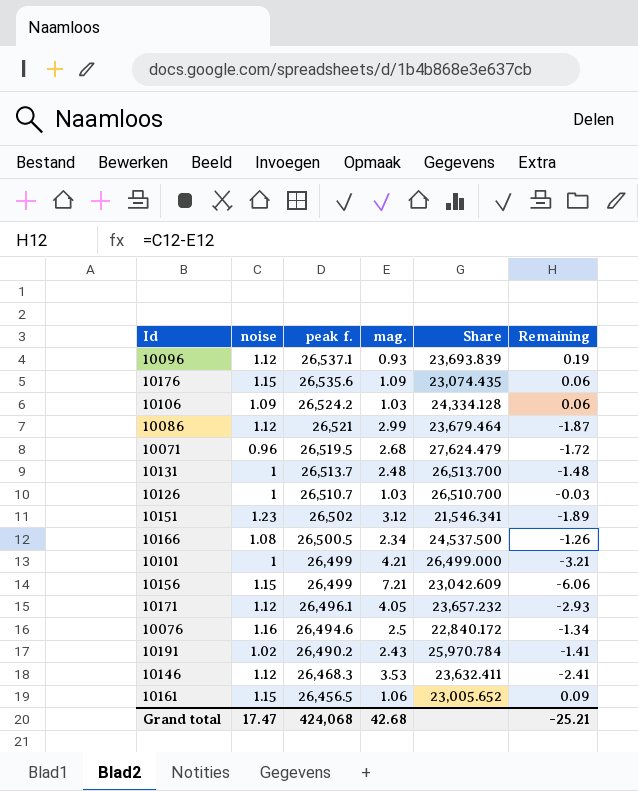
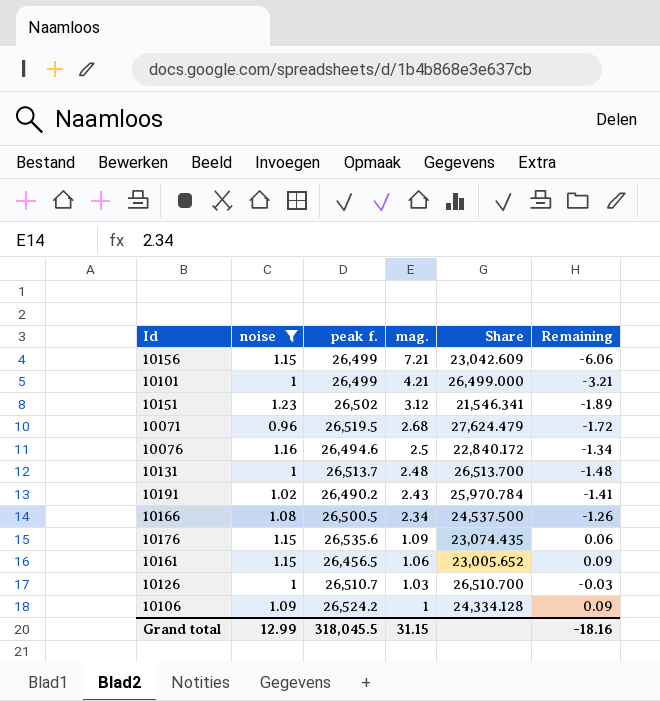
filter: none -> noise != 1.12
row order: peak f. descending -> mag. descending
10106 | mag.: 1.03 -> 1
10106 | Remaining: 0.06 -> 0.09
Grand total | noise: 17.47 -> 12.99
Grand total | peak f.: 424,068 -> 318,045.5
Grand total | mag.: 42.68 -> 31.15
Grand total | Remaining: -25.21 -> -18.16

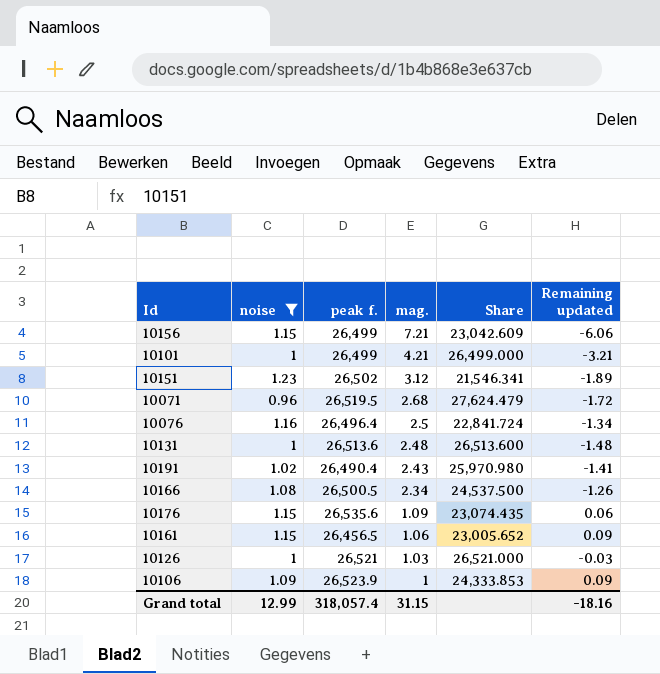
column name: Remaining -> Remaining updated
10076 | peak f.: 26,494.6 -> 26,496.4
10076 | Share: 22,840.172 -> 22,841.724
10131 | peak f.: 26,513.7 -> 26,513.6
10131 | Share: 26,513.700 -> 26,513.600
10191 | peak f.: 26,490.2 -> 26,490.4
10191 | Share: 25,970.784 -> 25,970.980
10126 | peak f.: 26,510.7 -> 26,521
10126 | Share: 26,510.700 -> 26,521.000
10106 | peak f.: 26,524.2 -> 26,523.9
10106 | Share: 24,334.128 -> 24,333.853
Grand total | peak f.: 318,045.5 -> 318,057.4

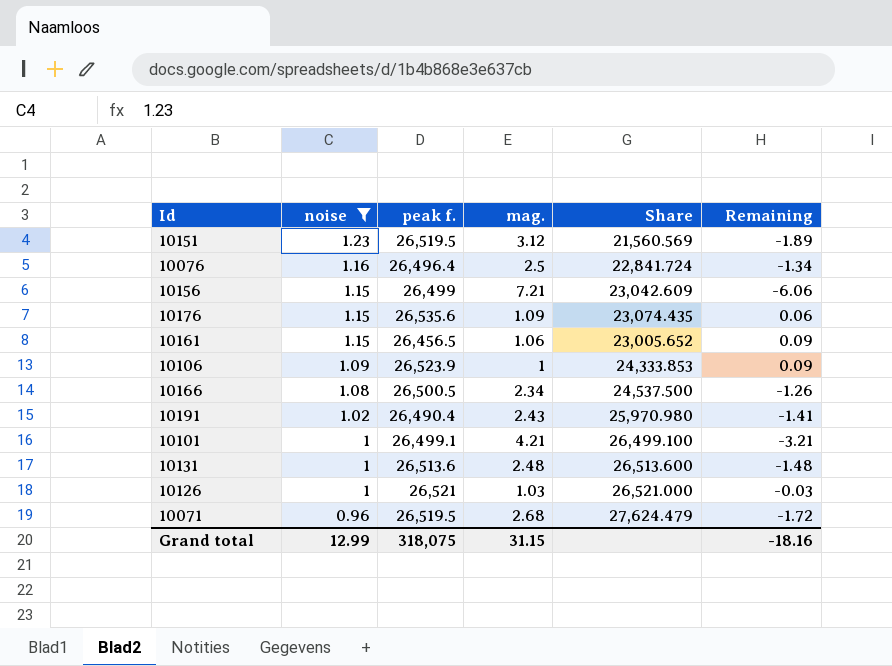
row order: mag. descending -> noise descending
column name: Remaining updated -> Remaining
10151 | peak f.: 26,502 -> 26,519.5
10151 | Share: 21,546.341 -> 21,560.569
10101 | peak f.: 26,499 -> 26,499.1
10101 | Share: 26,499.000 -> 26,499.100
Grand total | peak f.: 318,057.4 -> 318,075

